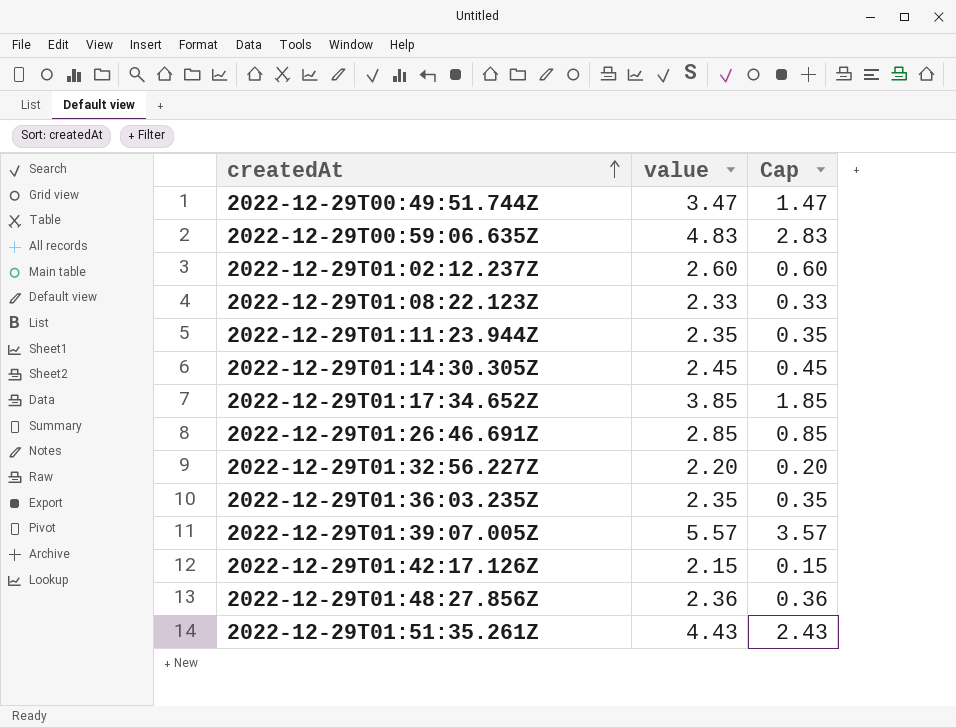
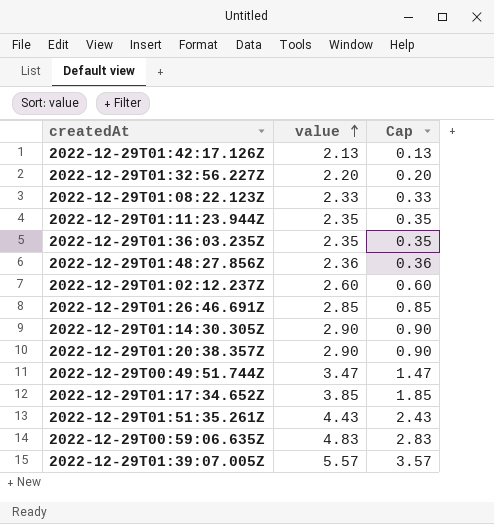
row order: createdAt ascending -> value ascending
2022-12-29T01:42:17.126Z | value: 2.15 -> 2.13
2022-12-29T01:42:17.126Z | Cap: 0.15 -> 0.13
2022-12-29T01:14:30.305Z | value: 2.45 -> 2.90
2022-12-29T01:14:30.305Z | Cap: 0.45 -> 0.90
row 2022-12-29T01:20:38.357Z: none -> 2.90 | 0.90

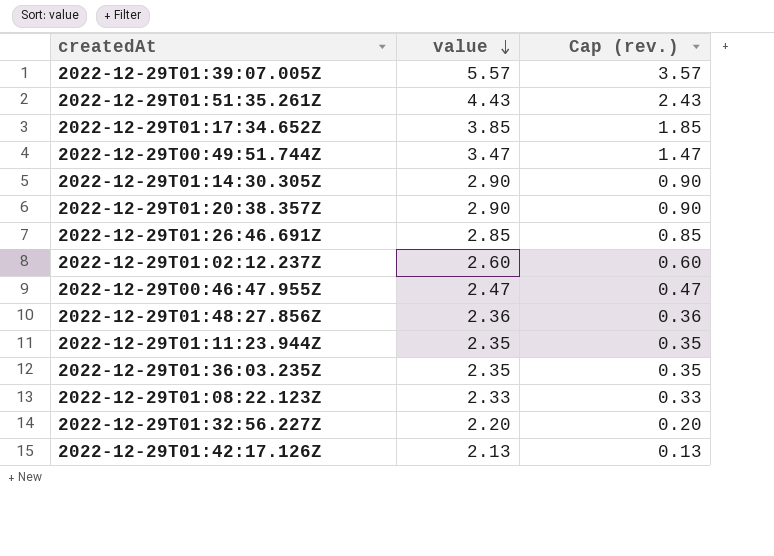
row order: value ascending -> value descending
column name: Cap -> Cap (rev.)
row 2022-12-29T00:59:06.635Z: 4.83 | 2.83 -> none
row 2022-12-29T00:46:47.955Z: none -> 2.47 | 0.47

